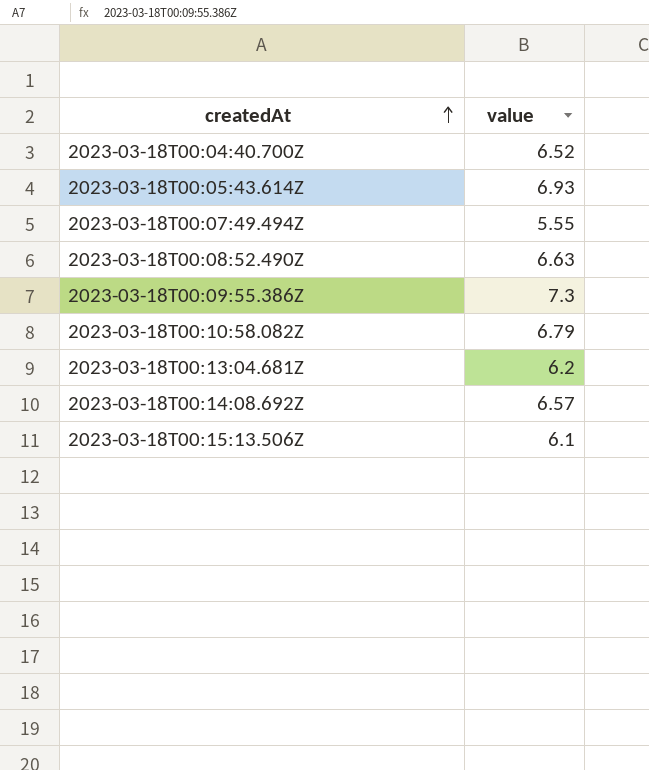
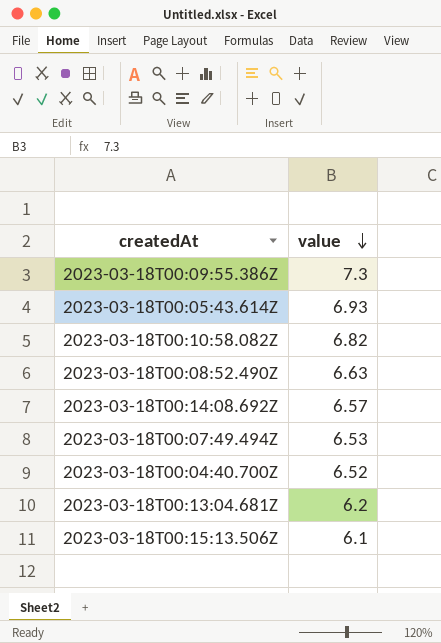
row order: createdAt ascending -> value descending
2023-03-18T00:10:58.082Z | value: 6.79 -> 6.82
2023-03-18T00:07:49.494Z | value: 5.55 -> 6.53

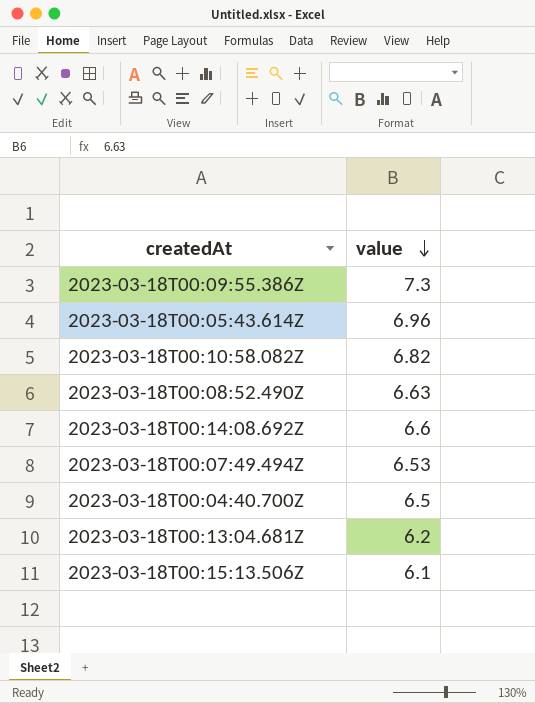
2023-03-18T00:05:43.614Z | value: 6.93 -> 6.96
2023-03-18T00:14:08.692Z | value: 6.57 -> 6.6
2023-03-18T00:04:40.700Z | value: 6.52 -> 6.5

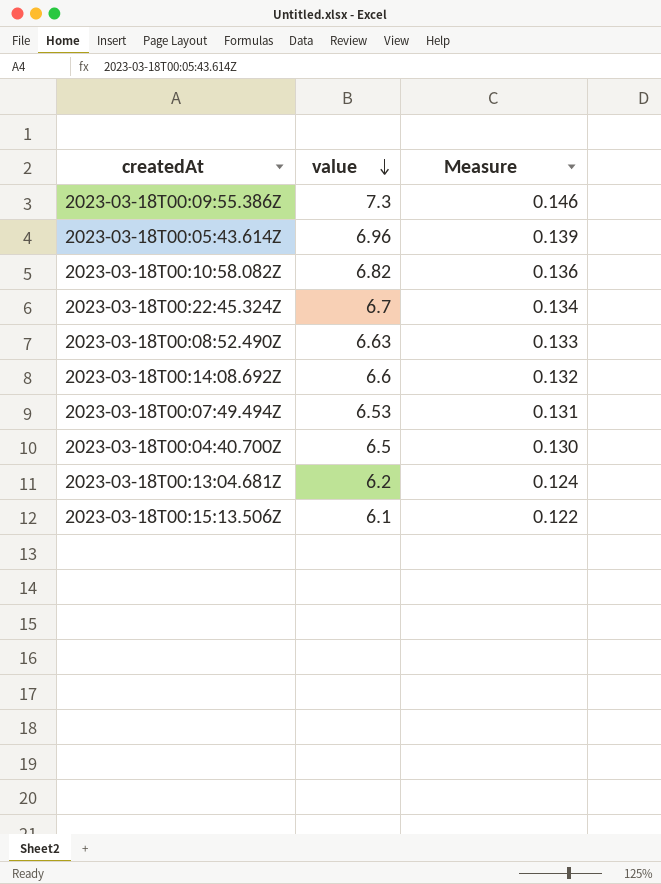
column Measure | formula: none -> [value] * 0.02
row 2023-03-18T00:22:45.324Z: none -> 6.7 | 0.134

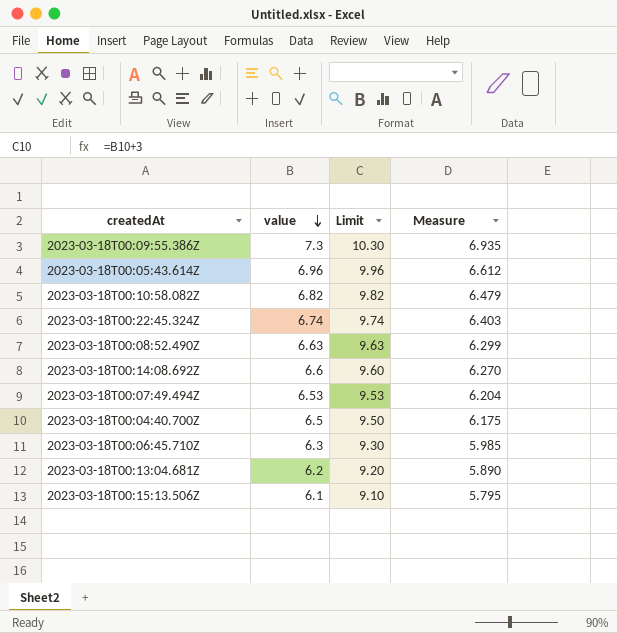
column Limit | formula: none -> [value] + 3
column Measure | formula: [value] * 0.02 -> [value] * 0.95
2023-03-18T00:22:45.324Z | value: 6.7 -> 6.74
row 2023-03-18T00:06:45.710Z: none -> 6.3 | 9.30 | 5.985

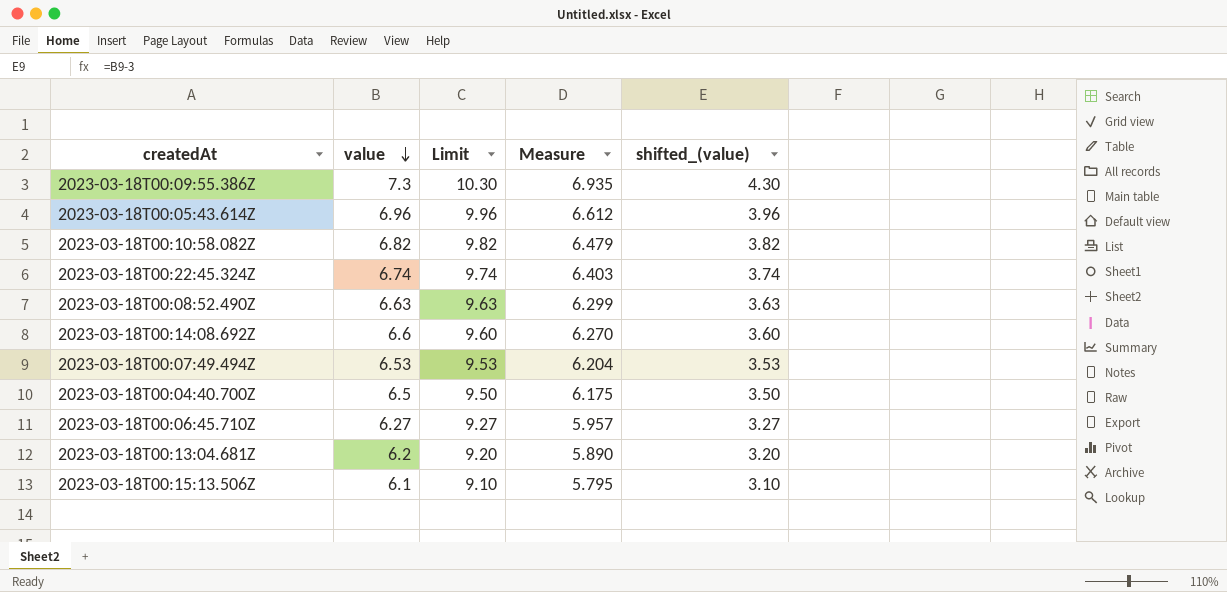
column shifted_(value) | formula: none -> [value] - 3
2023-03-18T00:06:45.710Z | value: 6.3 -> 6.27
2023-03-18T00:06:45.710Z | Limit: 9.30 -> 9.27
2023-03-18T00:06:45.710Z | Measure: 5.985 -> 5.957

